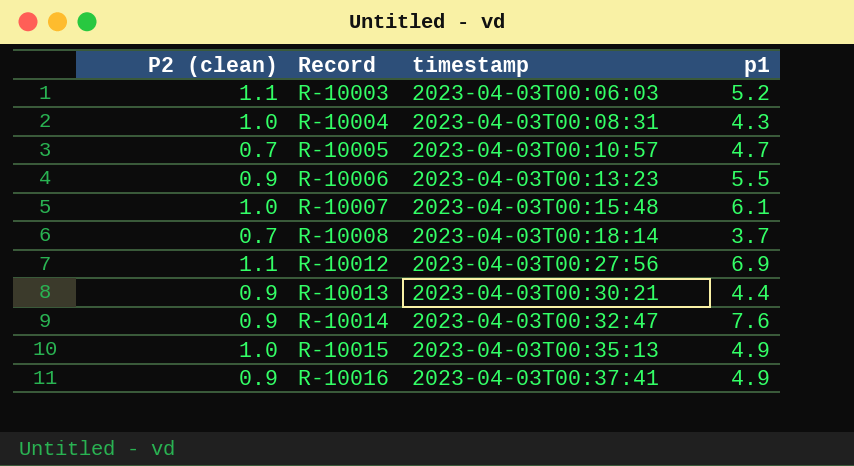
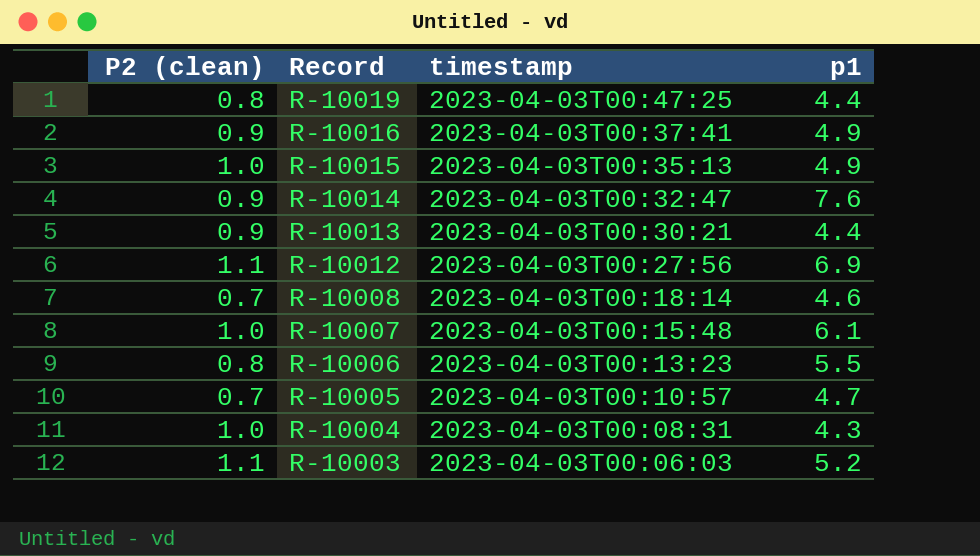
row order: Record ascending -> Record descending
row R-10019: none -> 0.8 | 2023-04-03T00:47:25 | 4.4
R-10008 | p1: 3.7 -> 4.6
R-10006 | P2 (clean): 0.9 -> 0.8

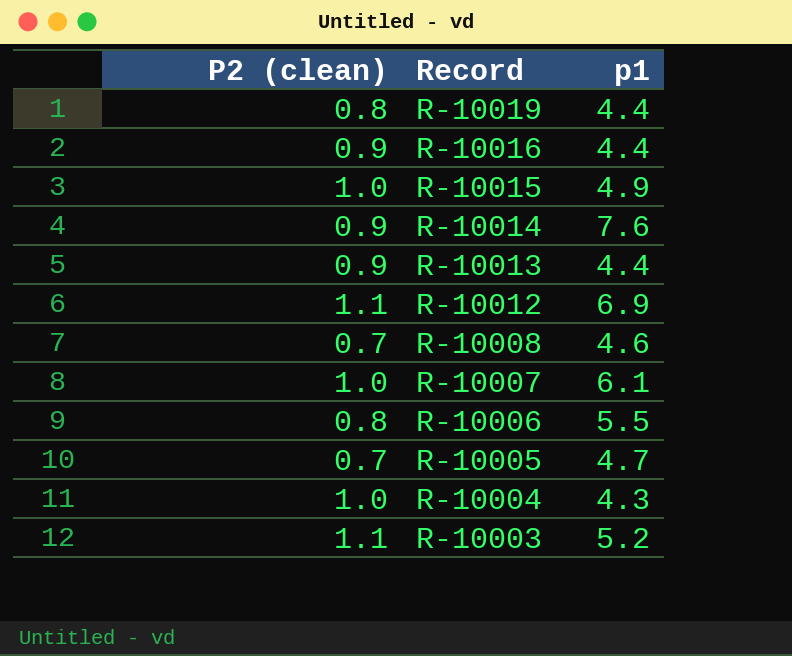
column timestamp | position: 3 -> none
R-10016 | p1: 4.9 -> 4.4

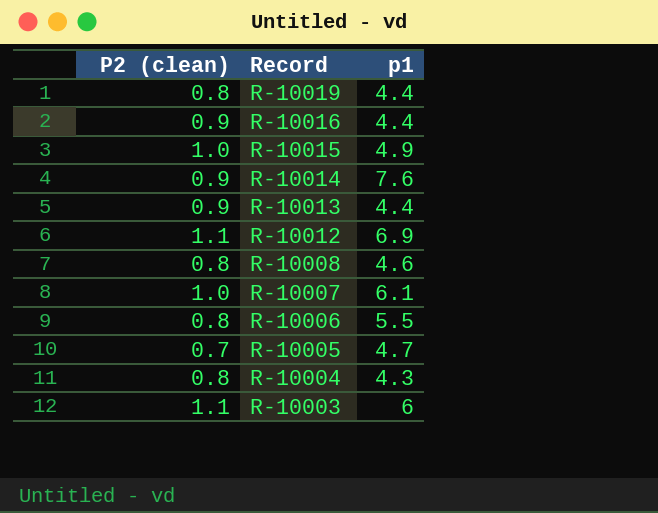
R-10008 | P2 (clean): 0.7 -> 0.8
R-10004 | P2 (clean): 1.0 -> 0.8
R-10003 | p1: 5.2 -> 6

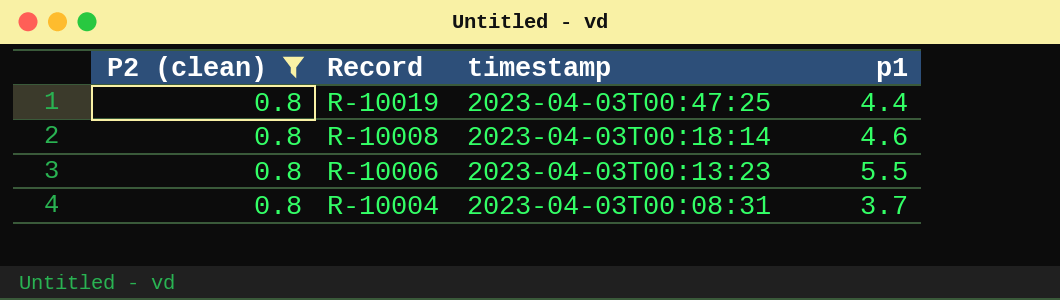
filter: none -> P2 (clean) = 0.8
column timestamp | position: none -> 3
R-10004 | p1: 4.3 -> 3.7

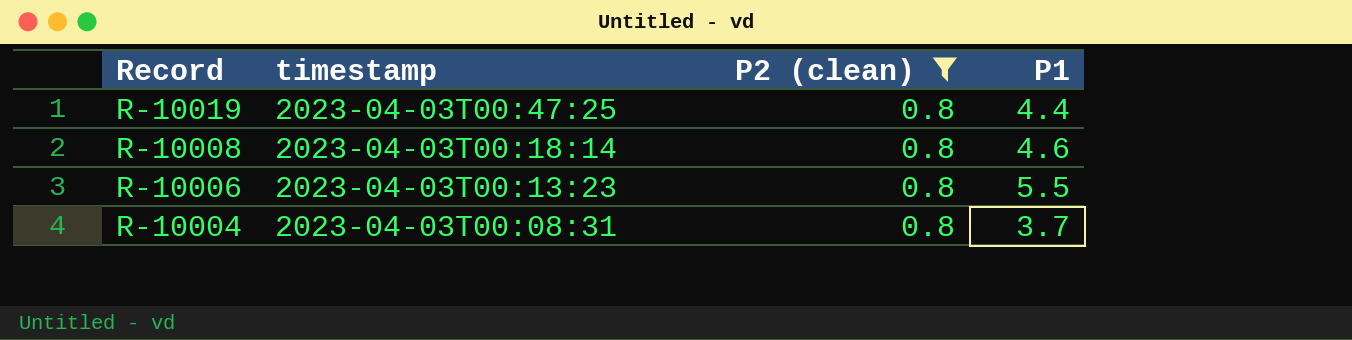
column P2 (clean) | position: 1 -> 3
column name: p1 -> P1

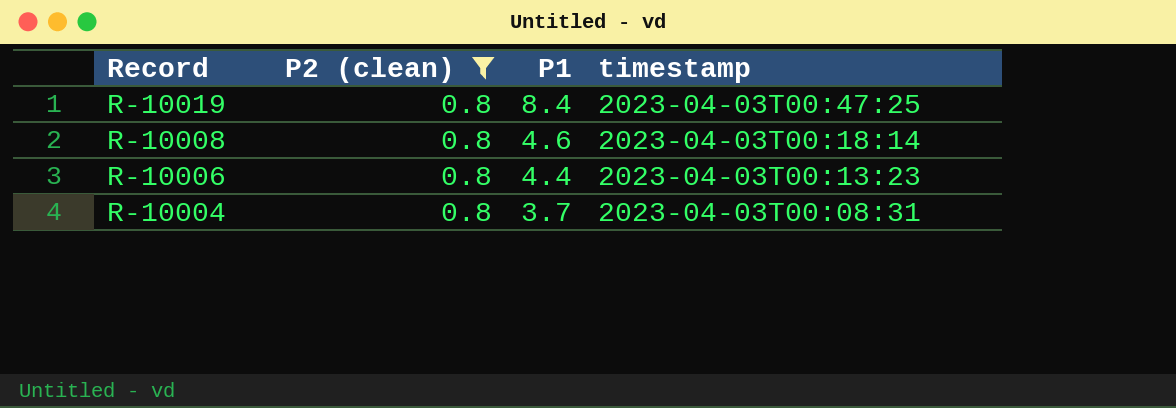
column timestamp | position: 2 -> 4
R-10019 | P1: 4.4 -> 8.4
R-10006 | P1: 5.5 -> 4.4

